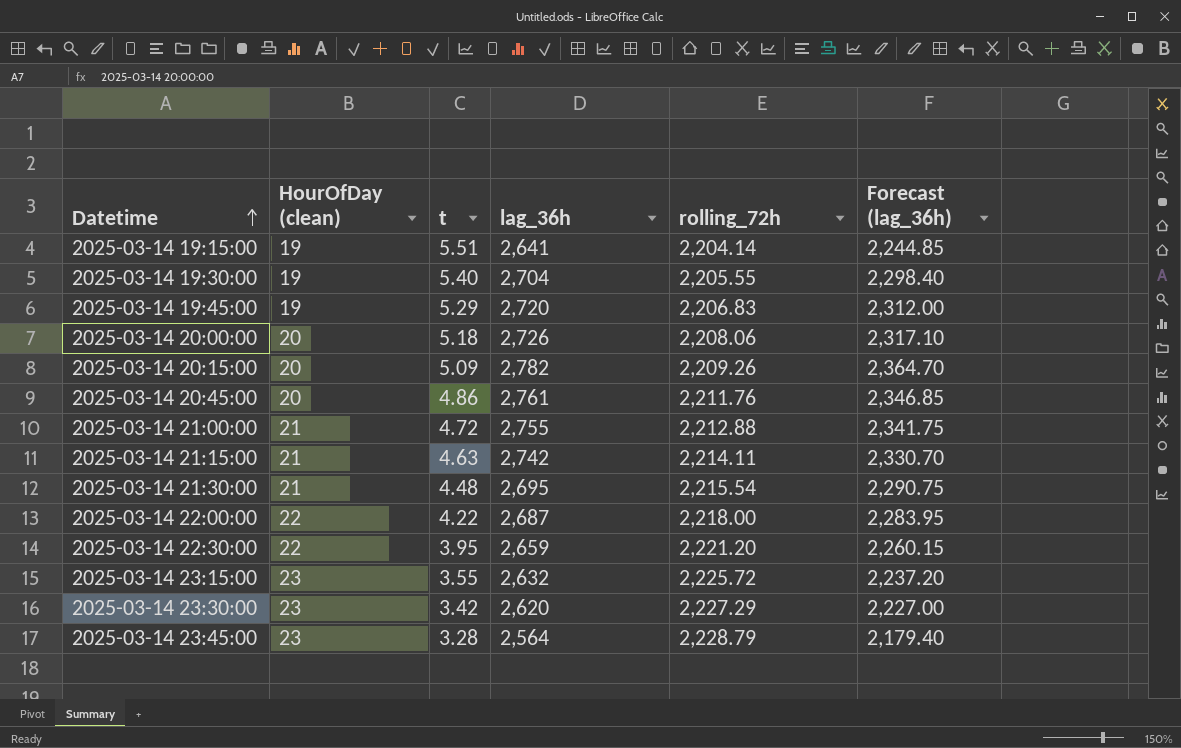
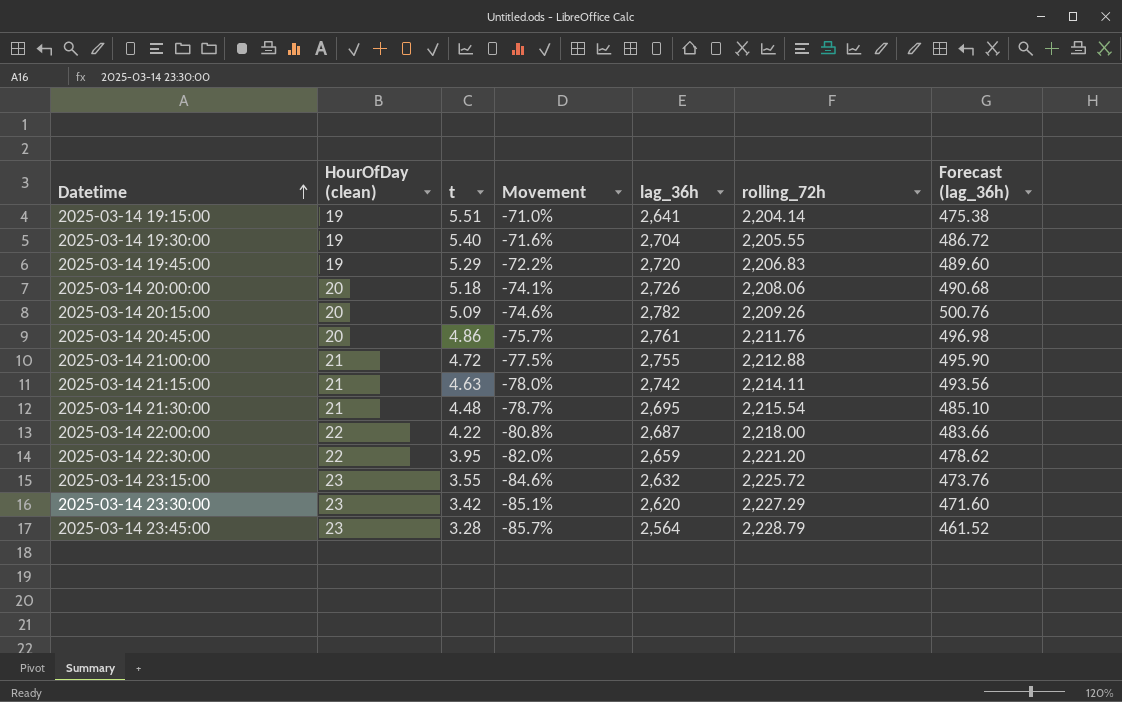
column Movement | formula: none -> ([t] - [HourOfDay (clean)]) / [HourOfDay (clean)]
column Forecast (lag_36h) | formula: [lag_36h] * 0.85 -> [lag_36h] * 0.18

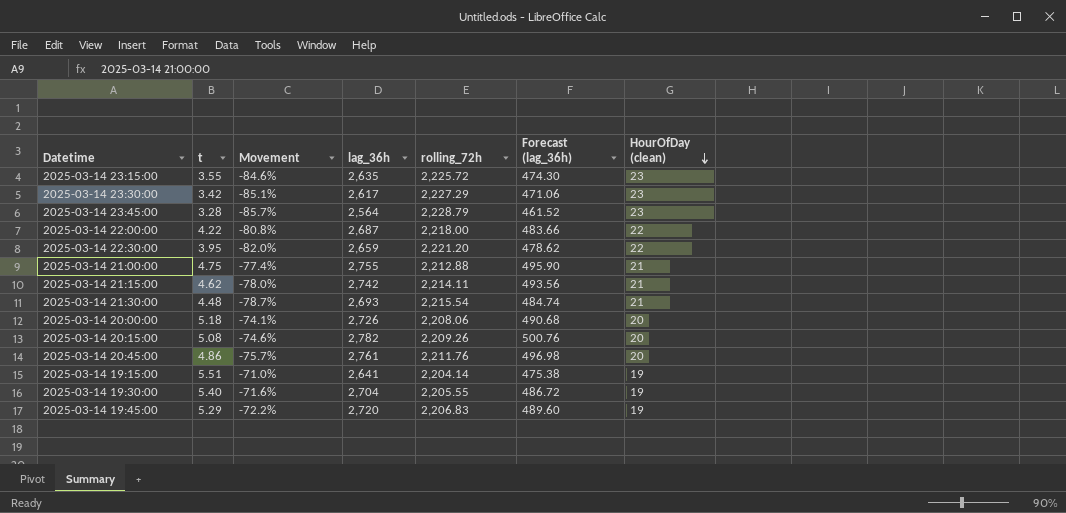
row order: Datetime ascending -> HourOfDay (clean) descending
column HourOfDay (clean) | position: 2 -> 7
2025-03-14 23:15:00 | lag_36h: 2,632 -> 2,635
2025-03-14 23:15:00 | Forecast (lag_36h): 473.76 -> 474.30
2025-03-14 23:30:00 | lag_36h: 2,620 -> 2,617
2025-03-14 23:30:00 | Forecast (lag_36h): 471.60 -> 471.06
2025-03-14 21:00:00 | t: 4.72 -> 4.75
2025-03-14 21:00:00 | Movement: -77.5% -> -77.4%
2025-03-14 21:15:00 | t: 4.63 -> 4.62
2025-03-14 21:30:00 | lag_36h: 2,695 -> 2,693
2025-03-14 21:30:00 | Forecast (lag_36h): 485.10 -> 484.74
2025-03-14 20:15:00 | t: 5.09 -> 5.08

